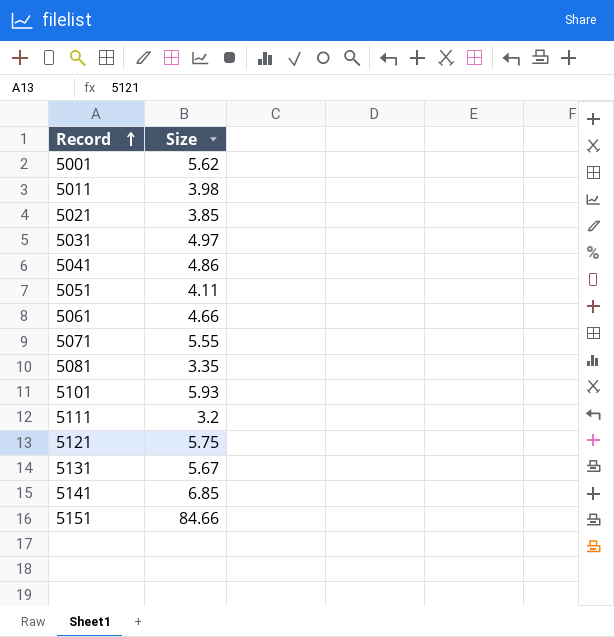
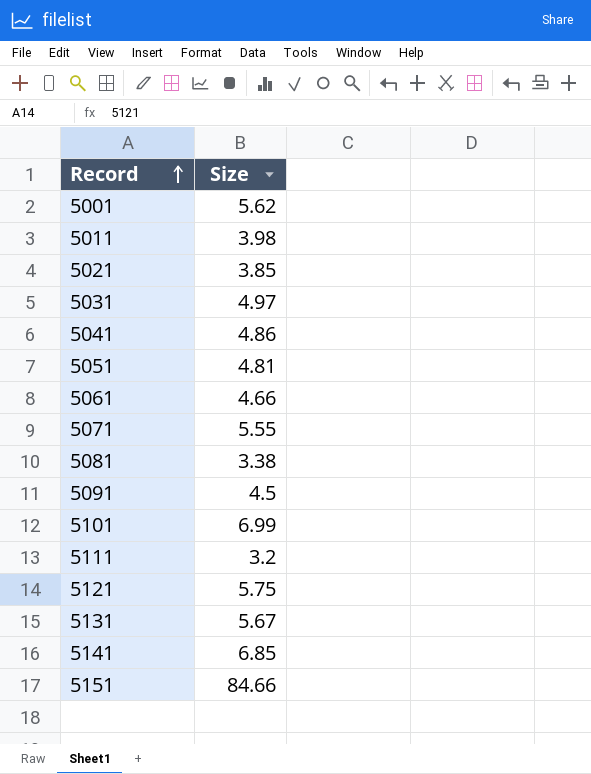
5051 | Size: 4.11 -> 4.81
5081 | Size: 3.35 -> 3.38
row 5091: none -> 4.5
5101 | Size: 5.93 -> 6.99

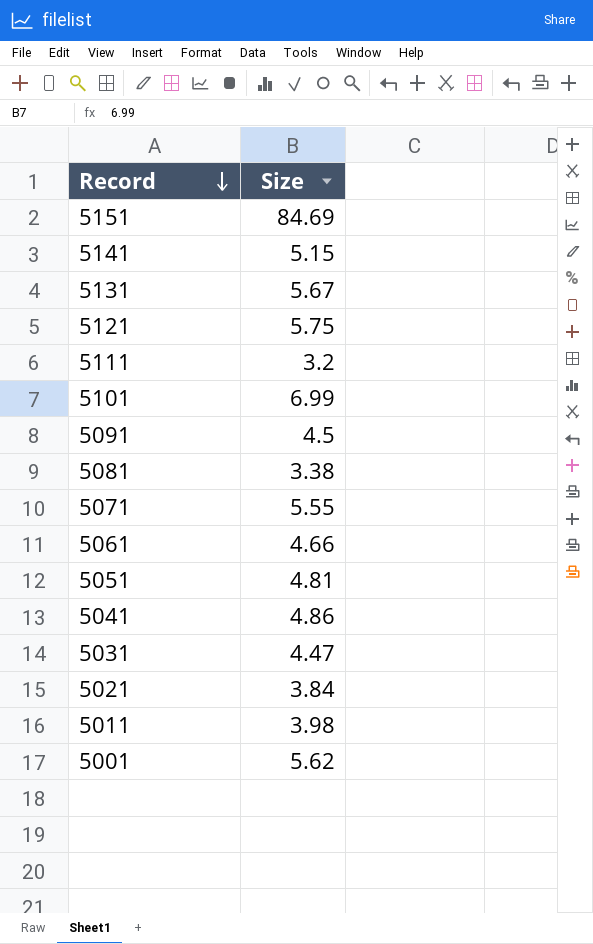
row order: Record ascending -> Record descending
5151 | Size: 84.66 -> 84.69
5141 | Size: 6.85 -> 5.15
5031 | Size: 4.97 -> 4.47
5021 | Size: 3.85 -> 3.84

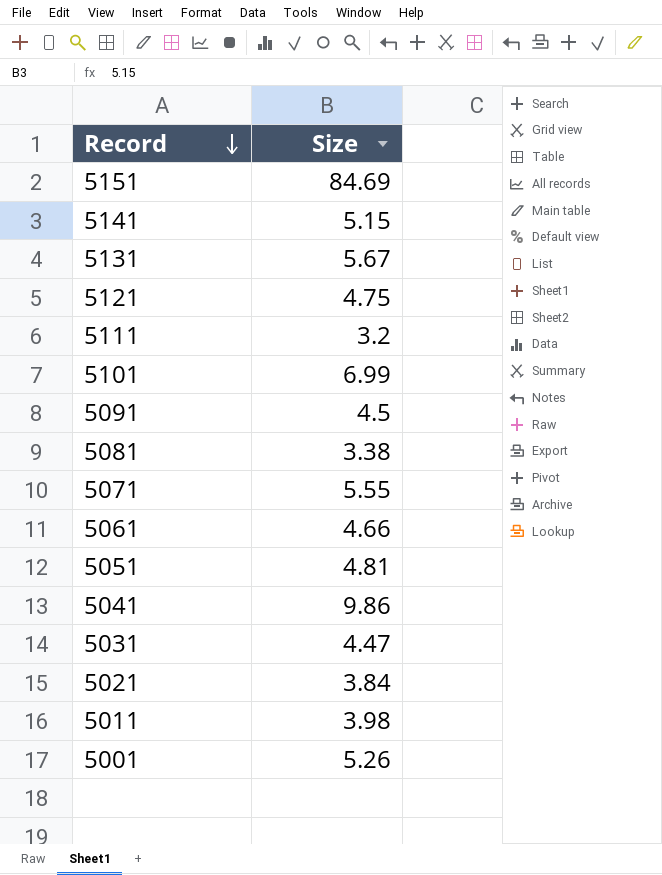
5121 | Size: 5.75 -> 4.75
5041 | Size: 4.86 -> 9.86
5001 | Size: 5.62 -> 5.26

